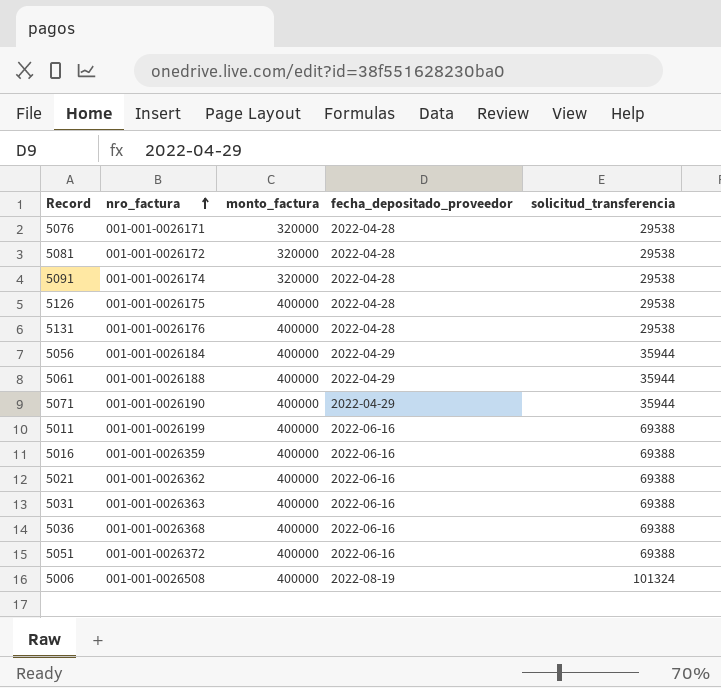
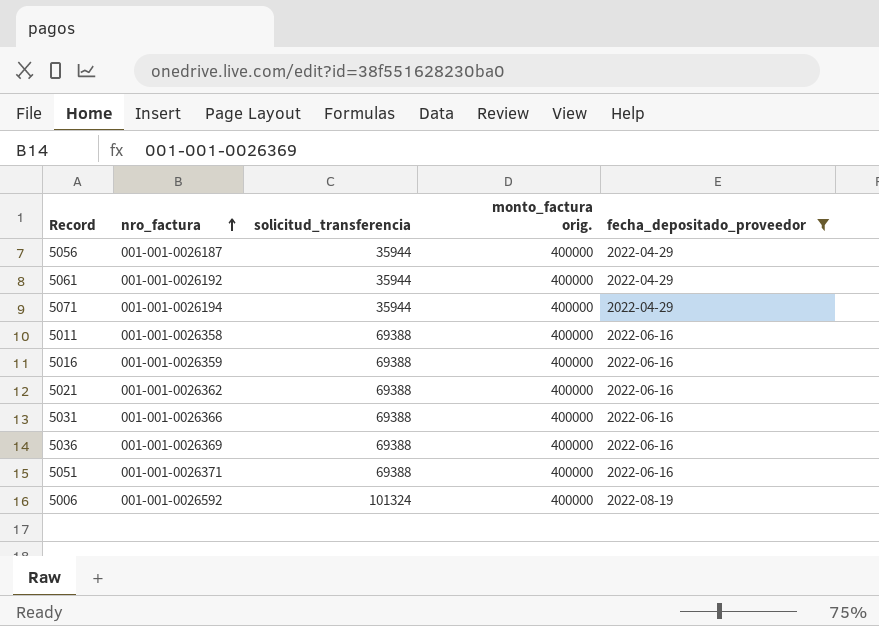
filter: none -> fecha_depositado_proveedor != 2022-04-28
column solicitud_transferencia | position: 5 -> 3
column name: monto_factura -> monto_factura orig.
5056 | nro_factura: 001-001-0026184 -> 001-001-0026187
5061 | nro_factura: 001-001-0026188 -> 001-001-0026192
5071 | nro_factura: 001-001-0026190 -> 001-001-0026194
5011 | nro_factura: 001-001-0026199 -> 001-001-0026358
5031 | nro_factura: 001-001-0026363 -> 001-001-0026366
5036 | nro_factura: 001-001-0026368 -> 001-001-0026369
5051 | nro_factura: 001-001-0026372 -> 001-001-0026371
5006 | nro_factura: 001-001-0026508 -> 001-001-0026592

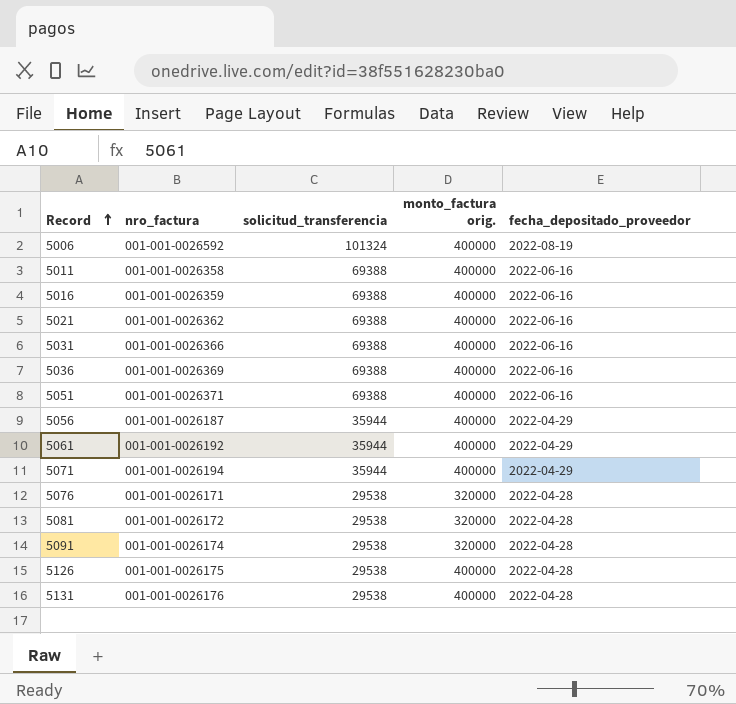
filter: fecha_depositado_proveedor != 2022-04-28 -> none
row order: nro_factura ascending -> Record ascending

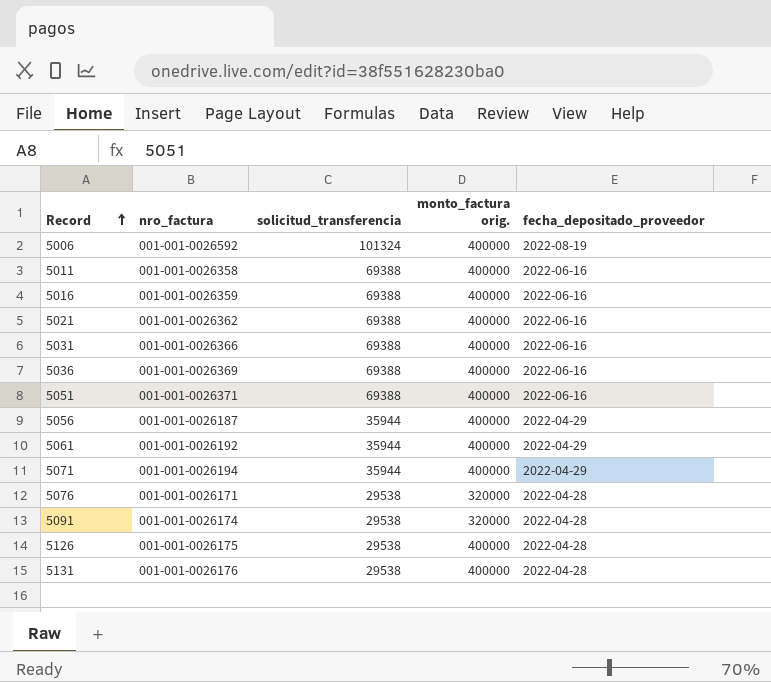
row 5081: 001-001-0026172 | 29538 | 320000 | 2022-04-28 -> none

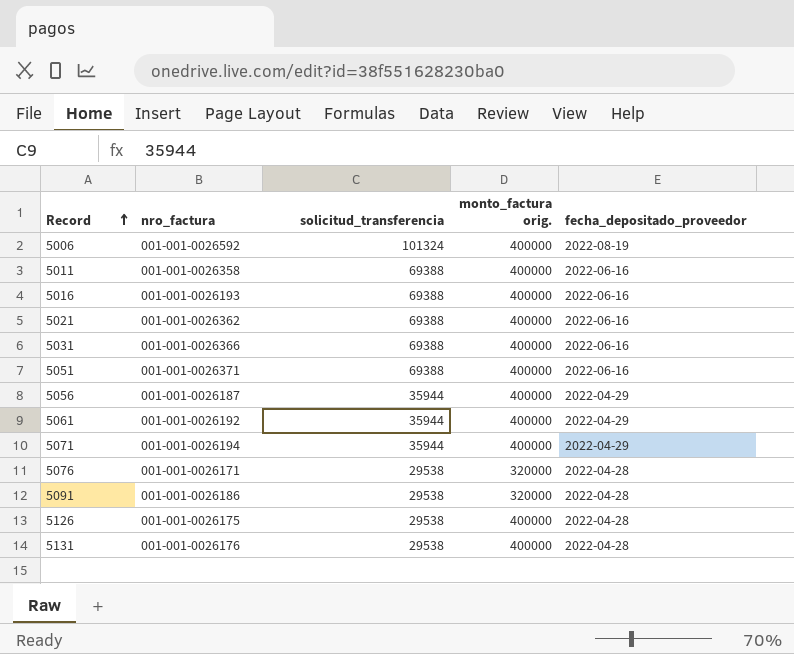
row 5036: 001-001-0026369 | 69388 | 400000 | 2022-06-16 -> none
5016 | nro_factura: 001-001-0026359 -> 001-001-0026193
5091 | nro_factura: 001-001-0026174 -> 001-001-0026186

